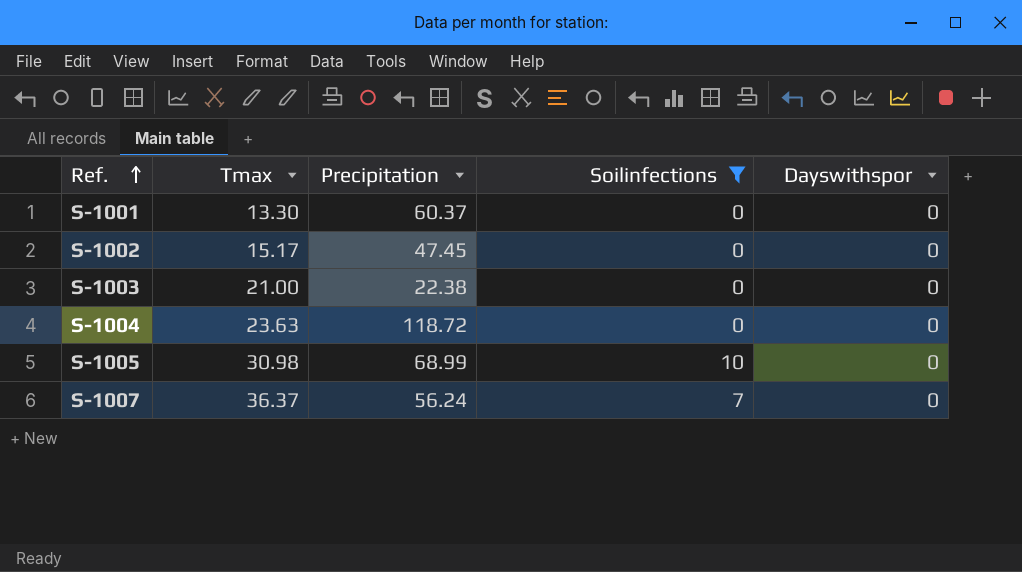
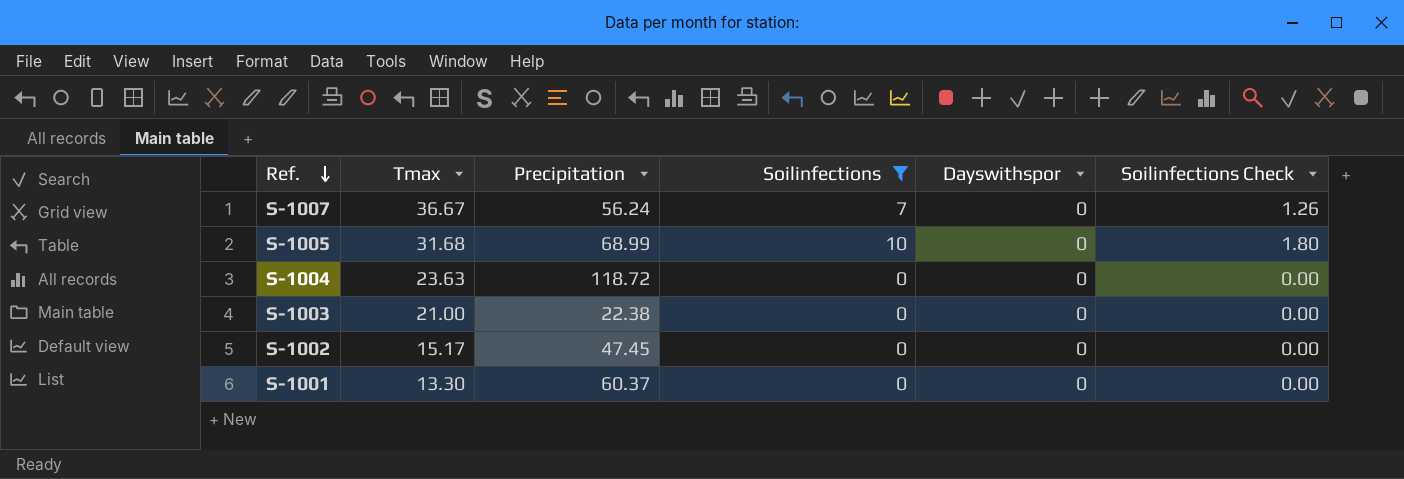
row order: Ref. ascending -> Ref. descending
column Soilinfections Check | formula: none -> [Soilinfections] * 0.18
S-1007 | Tmax: 36.37 -> 36.67
S-1005 | Tmax: 30.98 -> 31.68

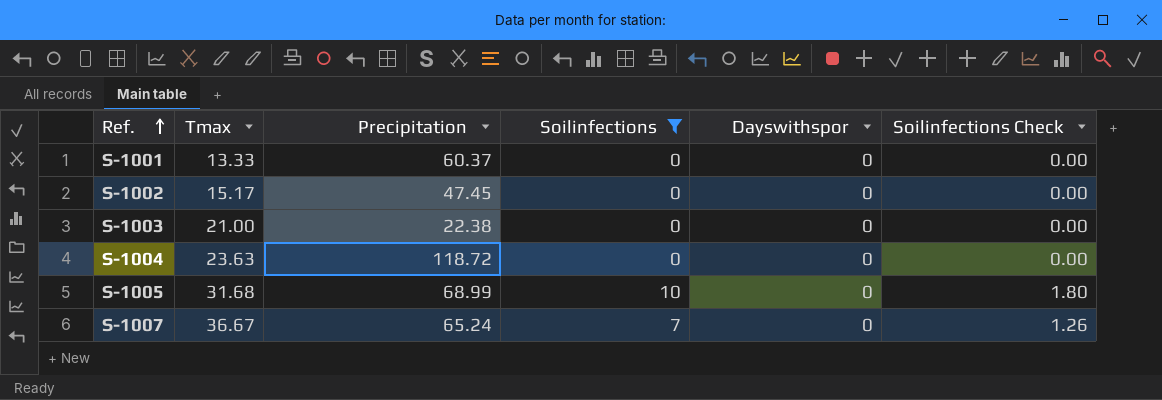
row order: Ref. descending -> Ref. ascending
S-1001 | Tmax: 13.30 -> 13.33
S-1007 | Precipitation: 56.24 -> 65.24

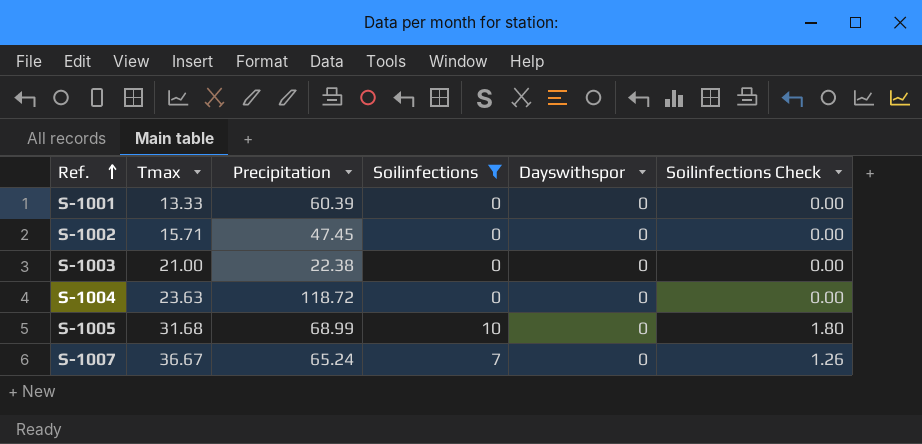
S-1001 | Precipitation: 60.37 -> 60.39
S-1002 | Tmax: 15.17 -> 15.71

